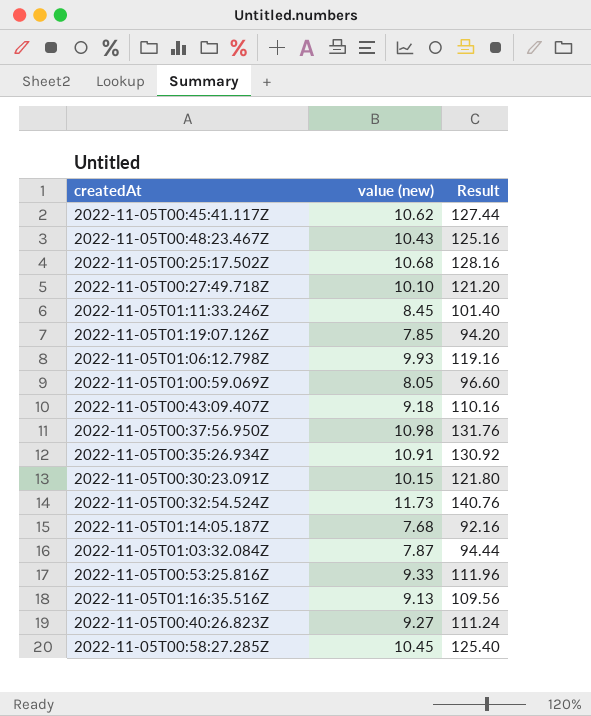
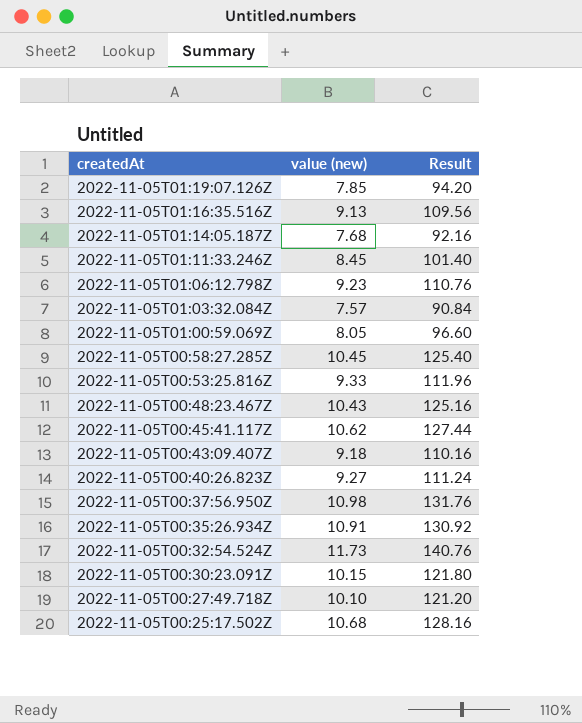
row order: none -> createdAt descending
2022-11-05T01:06:12.798Z | value (new): 9.93 -> 9.23
2022-11-05T01:06:12.798Z | Result: 119.16 -> 110.76
2022-11-05T01:03:32.084Z | value (new): 7.87 -> 7.57
2022-11-05T01:03:32.084Z | Result: 94.44 -> 90.84

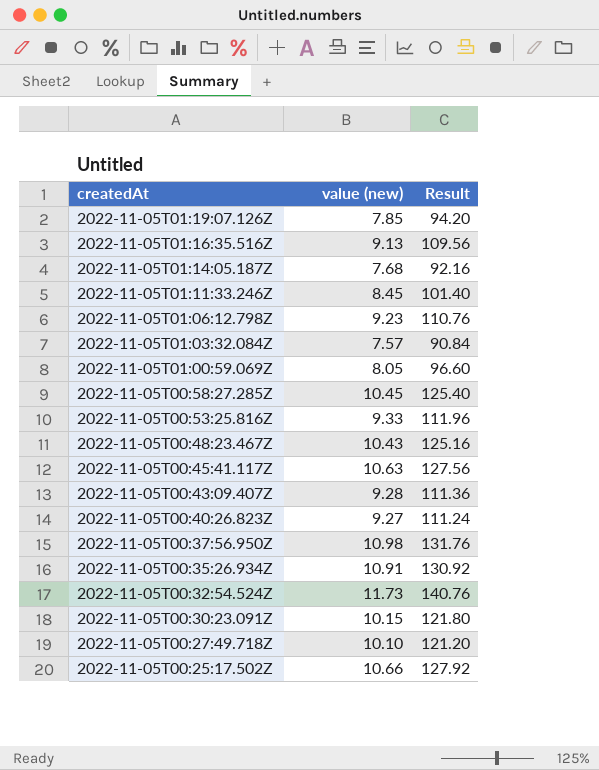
2022-11-05T00:45:41.117Z | value (new): 10.62 -> 10.63
2022-11-05T00:45:41.117Z | Result: 127.44 -> 127.56
2022-11-05T00:43:09.407Z | value (new): 9.18 -> 9.28
2022-11-05T00:43:09.407Z | Result: 110.16 -> 111.36
2022-11-05T00:25:17.502Z | value (new): 10.68 -> 10.66
2022-11-05T00:25:17.502Z | Result: 128.16 -> 127.92

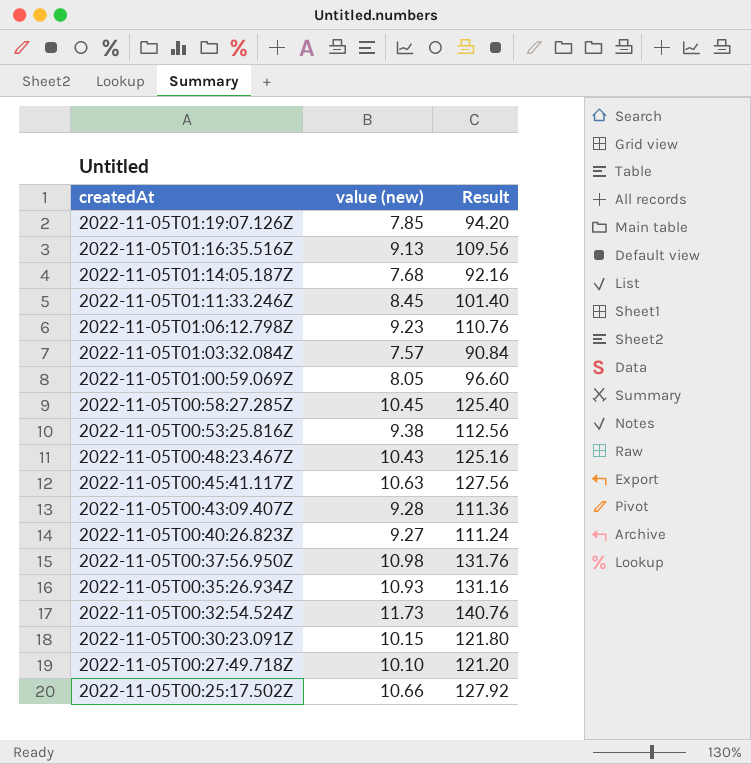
2022-11-05T00:53:25.816Z | value (new): 9.33 -> 9.38
2022-11-05T00:53:25.816Z | Result: 111.96 -> 112.56
2022-11-05T00:35:26.934Z | value (new): 10.91 -> 10.93
2022-11-05T00:35:26.934Z | Result: 130.92 -> 131.16

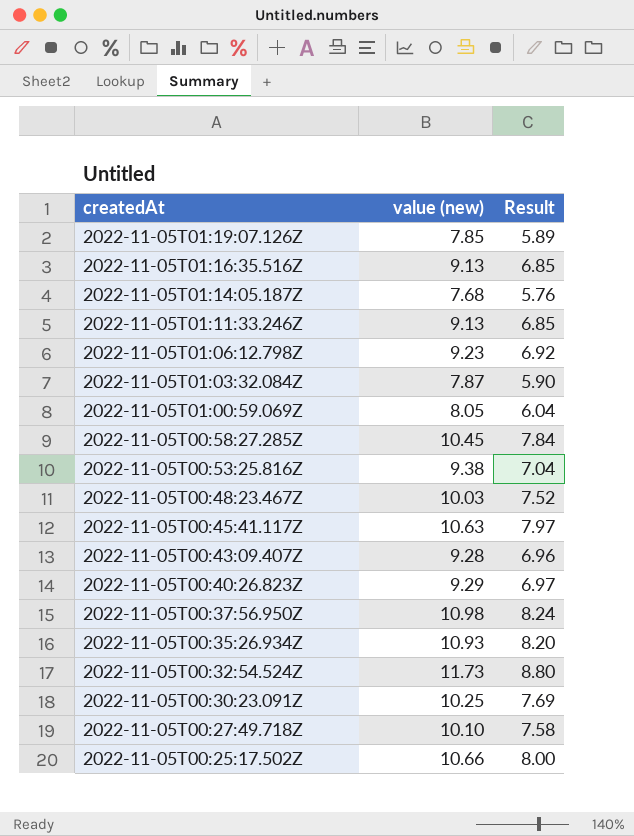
column Result | formula: [value (new)] * 12 -> [value (new)] * 0.75
2022-11-05T01:11:33.246Z | value (new): 8.45 -> 9.13
2022-11-05T01:03:32.084Z | value (new): 7.57 -> 7.87
2022-11-05T00:48:23.467Z | value (new): 10.43 -> 10.03
2022-11-05T00:40:26.823Z | value (new): 9.27 -> 9.29
2022-11-05T00:30:23.091Z | value (new): 10.15 -> 10.25

